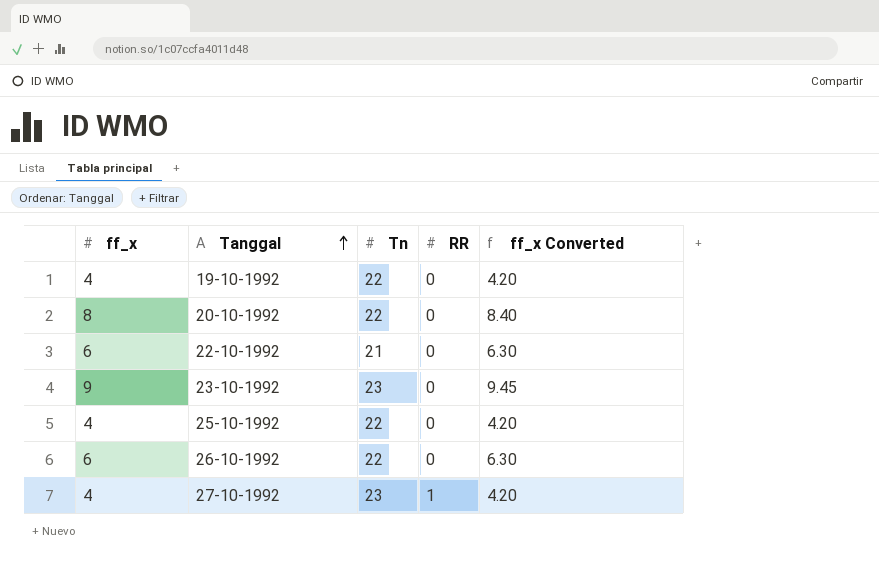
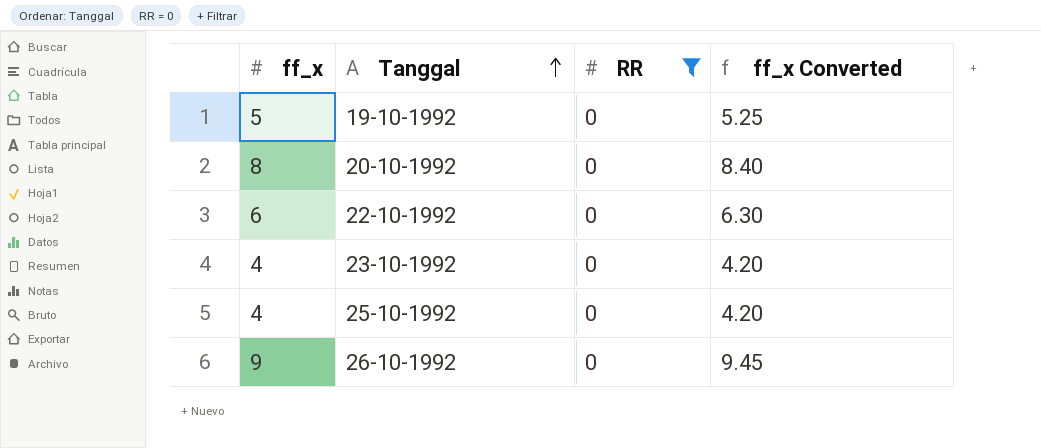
filter: none -> RR = 0
column Tn | position: 3 -> none
19-10-1992 | ff_x: 4 -> 5
19-10-1992 | ff_x Converted: 4.20 -> 5.25
23-10-1992 | ff_x: 9 -> 4
23-10-1992 | ff_x Converted: 9.45 -> 4.20
26-10-1992 | ff_x: 6 -> 9
26-10-1992 | ff_x Converted: 6.30 -> 9.45

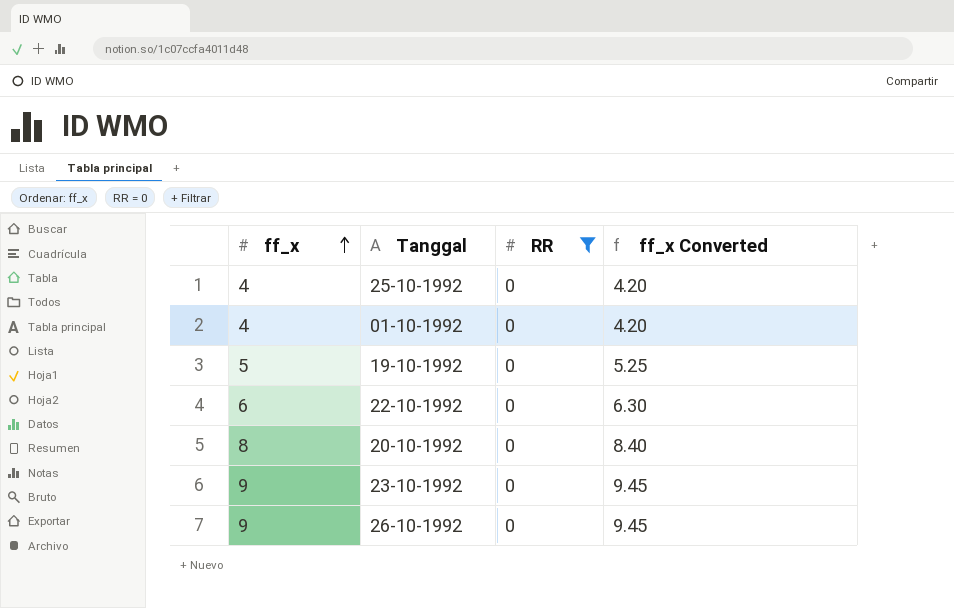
row order: Tanggal ascending -> ff_x ascending
row 01-10-1992: none -> 4 | 0 | 4.20
23-10-1992 | ff_x: 4 -> 9
23-10-1992 | ff_x Converted: 4.20 -> 9.45

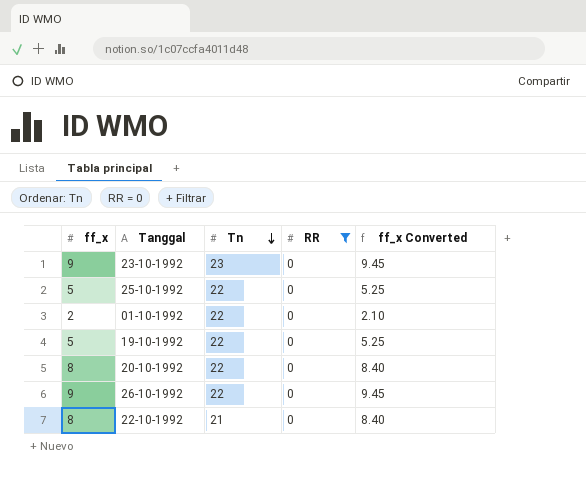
row order: ff_x ascending -> Tn descending
column Tn | position: none -> 3
25-10-1992 | ff_x: 4 -> 5
25-10-1992 | ff_x Converted: 4.20 -> 5.25
01-10-1992 | ff_x: 4 -> 2
01-10-1992 | ff_x Converted: 4.20 -> 2.10
22-10-1992 | ff_x: 6 -> 8
22-10-1992 | ff_x Converted: 6.30 -> 8.40

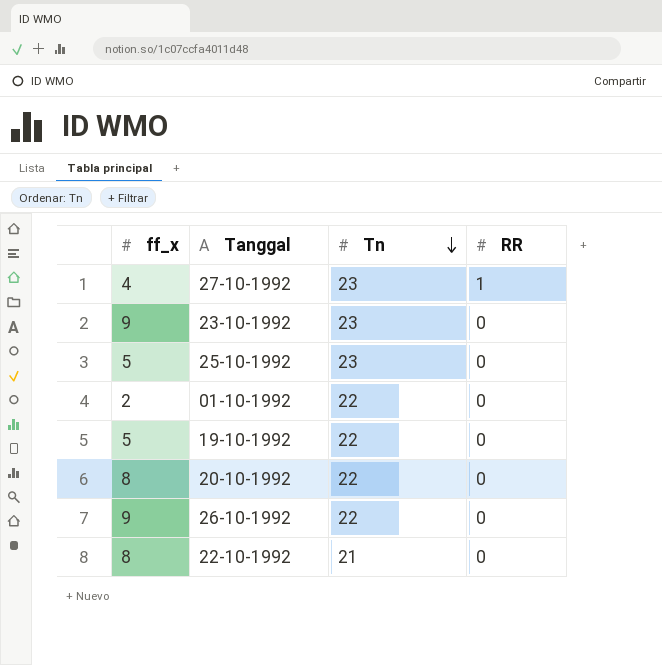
filter: RR = 0 -> none
column ff_x Converted | formula: [ff_x] * 1.05 -> none
25-10-1992 | Tn: 22 -> 23

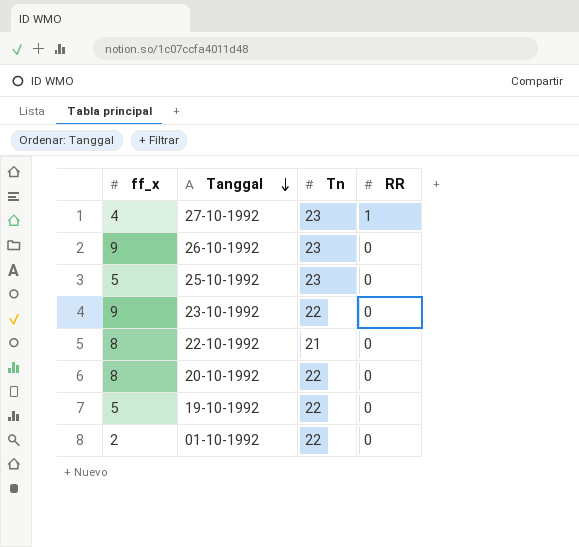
row order: Tn descending -> Tanggal descending
26-10-1992 | Tn: 22 -> 23
23-10-1992 | Tn: 23 -> 22

